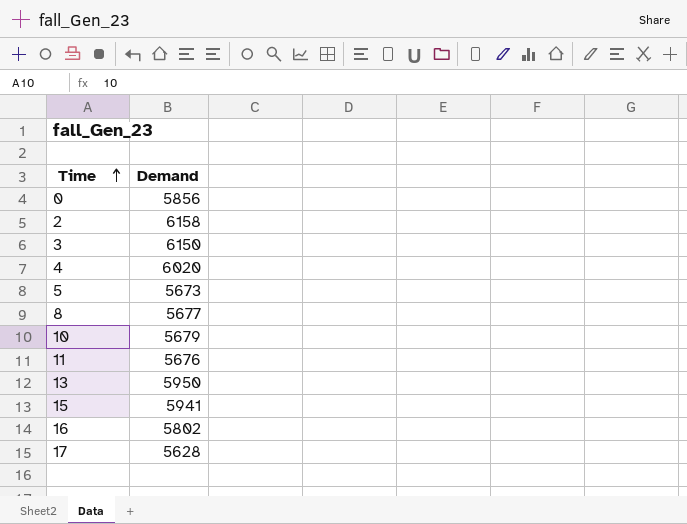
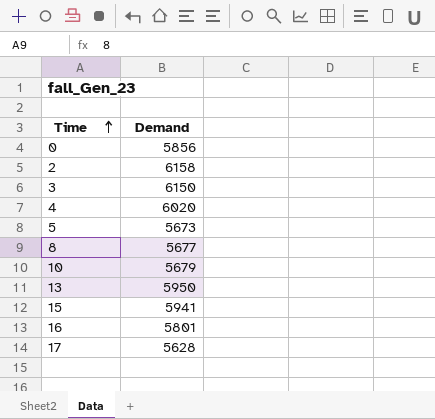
row 11: 5676 -> none
16 | Demand: 5802 -> 5801

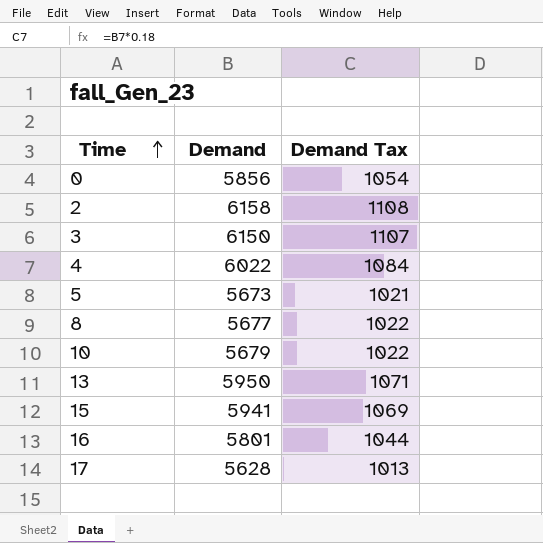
column Demand Tax | formula: none -> [Demand] * 0.18
4 | Demand: 6020 -> 6022

